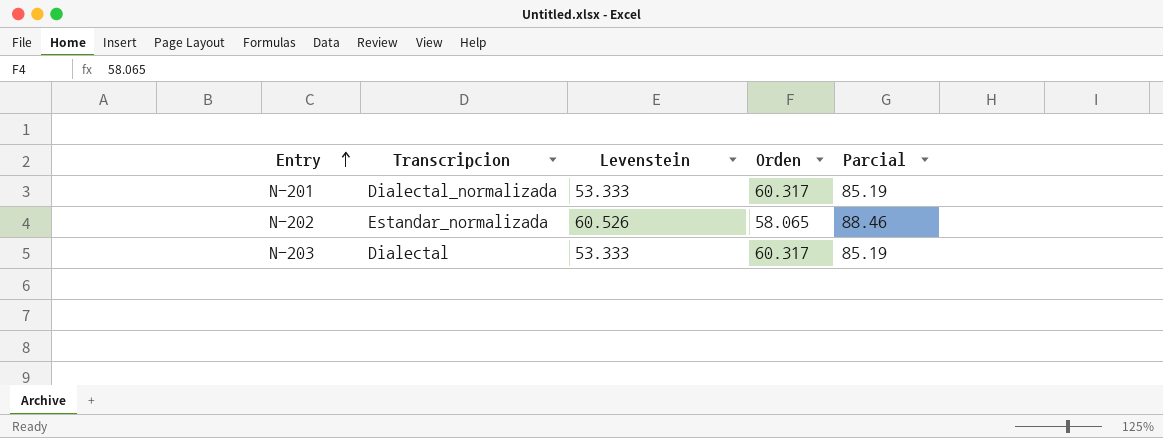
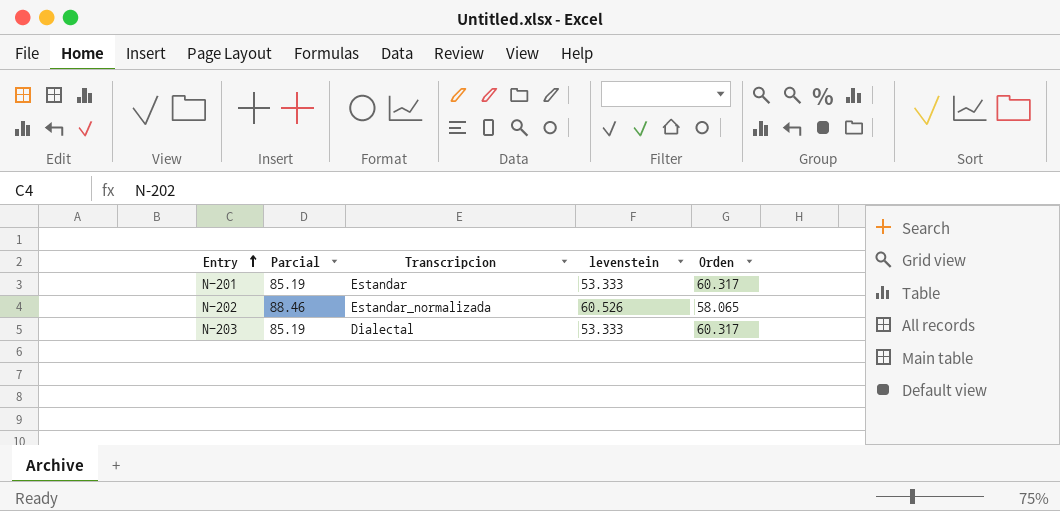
column Parcial | position: 5 -> 2
column name: Levenstein -> levenstein
N-201 | Transcripcion: Dialectal_normalizada -> Estandar

